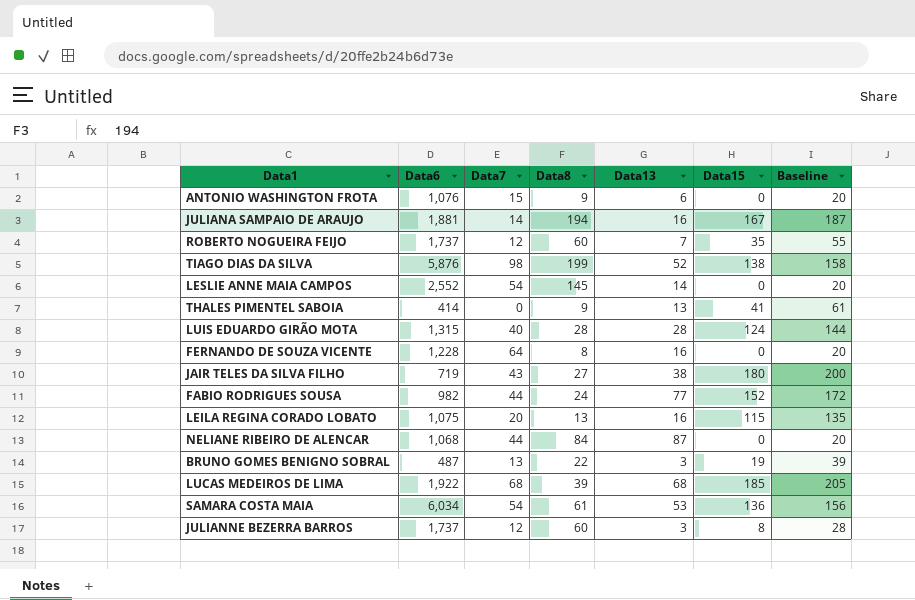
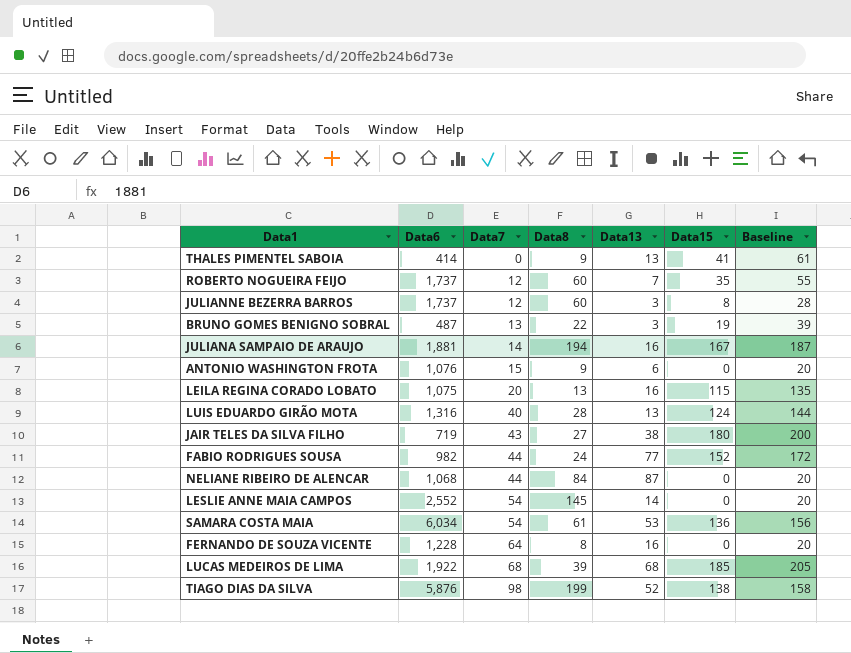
row order: none -> Data7 ascending
LUIS EDUARDO GIRÃO MOTA | Data6: 1,315 -> 1,316
LUIS EDUARDO GIRÃO MOTA | Data13: 28 -> 13

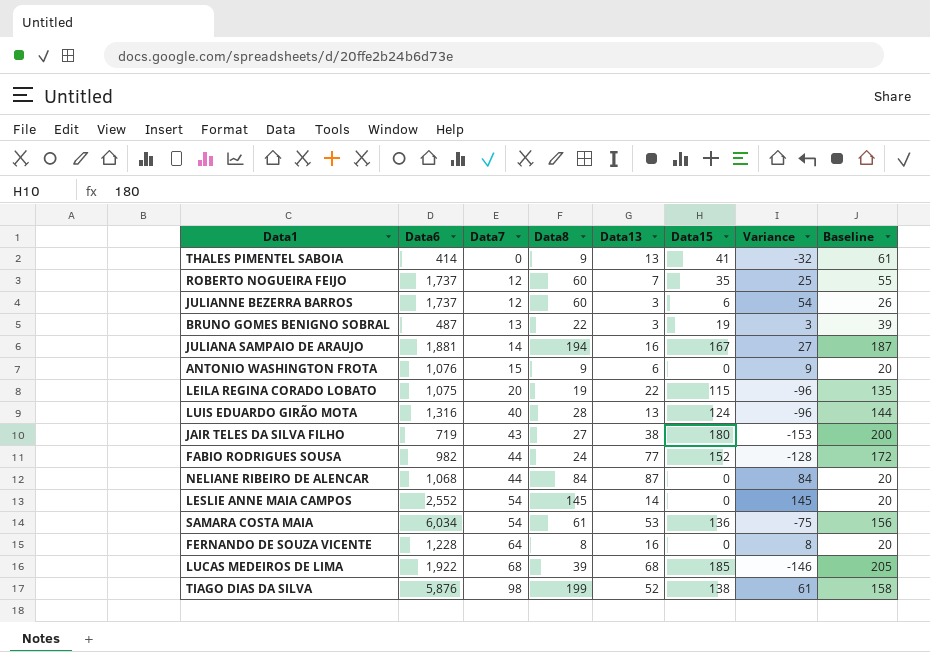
column Variance | formula: none -> [Data8] - [Data15]
JULIANNE BEZERRA BARROS | Data15: 8 -> 6
JULIANNE BEZERRA BARROS | Baseline: 28 -> 26
LEILA REGINA CORADO LOBATO | Data8: 13 -> 19
LEILA REGINA CORADO LOBATO | Data13: 16 -> 22

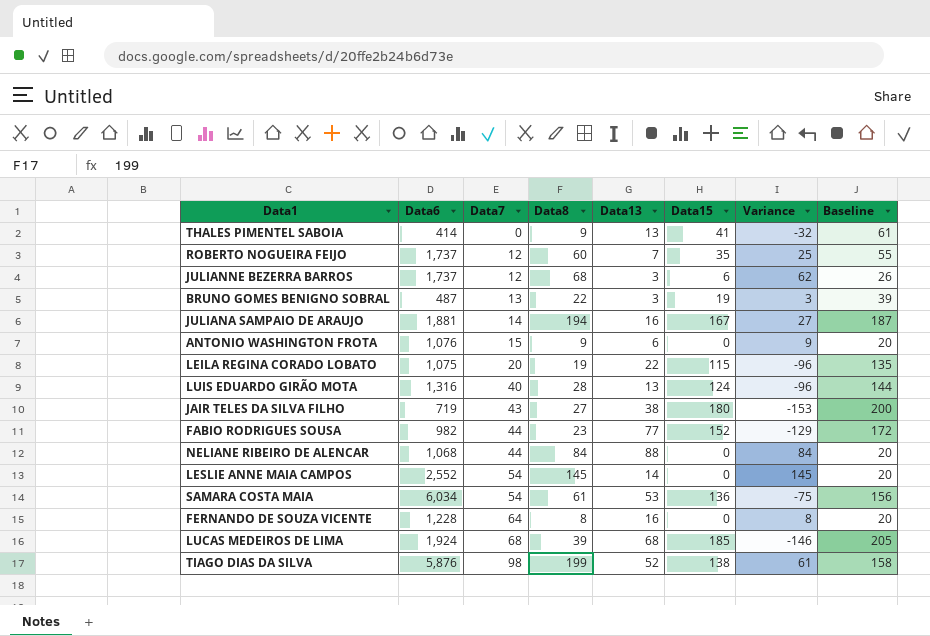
JULIANNE BEZERRA BARROS | Data8: 60 -> 68
JULIANNE BEZERRA BARROS | Variance: 54 -> 62
FABIO RODRIGUES SOUSA | Data8: 24 -> 23
FABIO RODRIGUES SOUSA | Variance: -128 -> -129
NELIANE RIBEIRO DE ALENCAR | Data13: 87 -> 88
LUCAS MEDEIROS DE LIMA | Data6: 1,922 -> 1,924

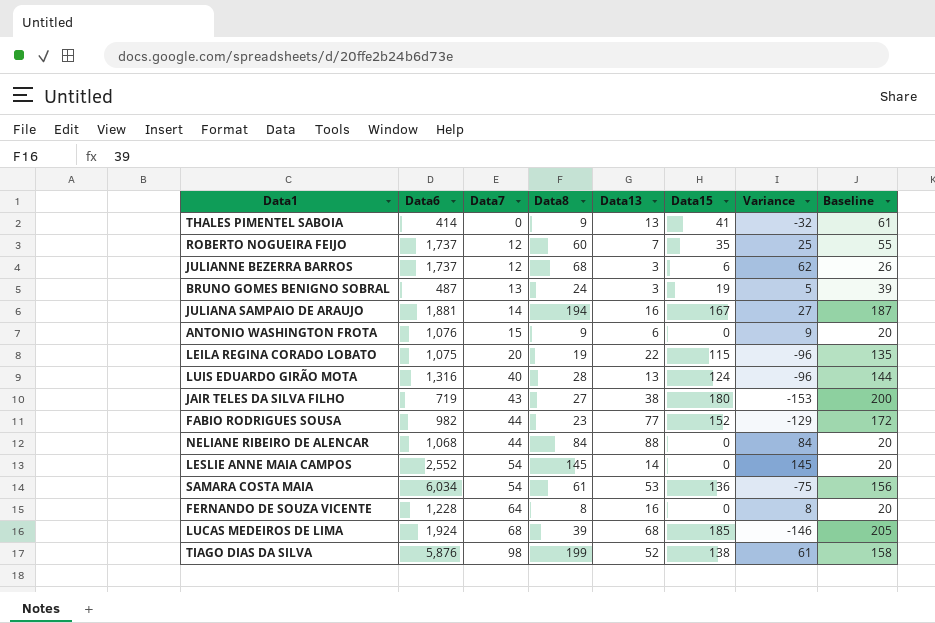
BRUNO GOMES BENIGNO SOBRAL | Data8: 22 -> 24
BRUNO GOMES BENIGNO SOBRAL | Variance: 3 -> 5

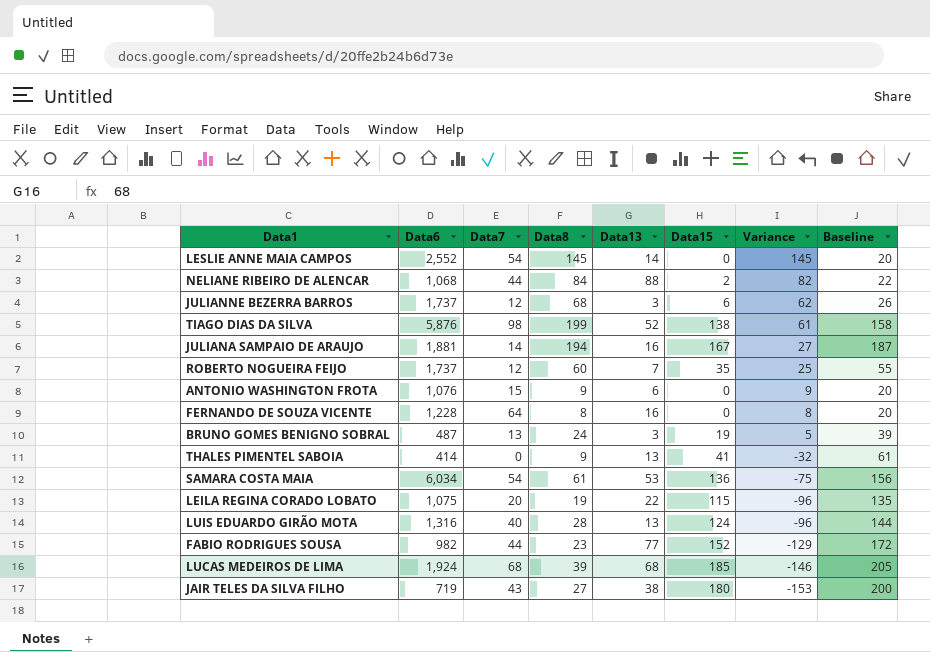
row order: Data7 ascending -> Variance descending
NELIANE RIBEIRO DE ALENCAR | Data15: 0 -> 2
NELIANE RIBEIRO DE ALENCAR | Variance: 84 -> 82
NELIANE RIBEIRO DE ALENCAR | Baseline: 20 -> 22

